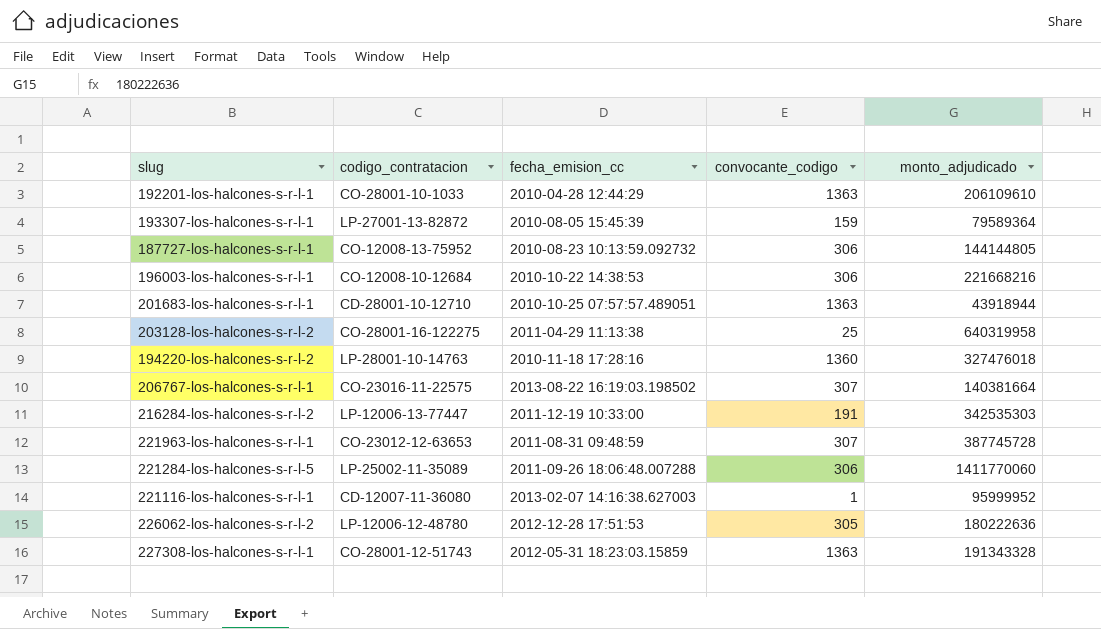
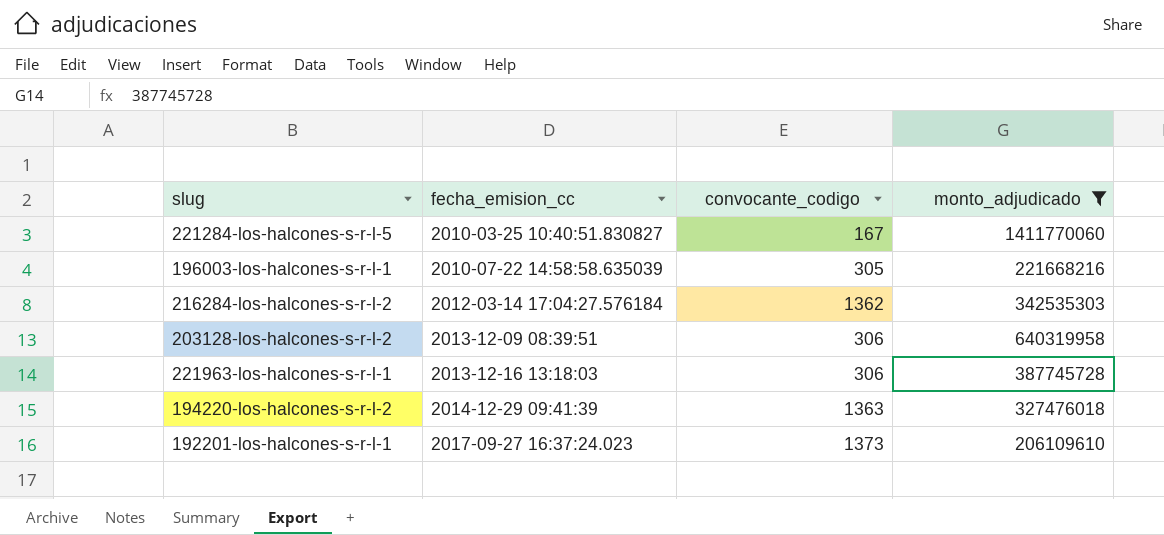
filter: none -> monto_adjudicado >= 206109610
row order: none -> fecha_emision_cc ascending
column codigo_contratacion | position: 2 -> none
221284-los-halcones-s-r-l-5 | fecha_emision_cc: 2011-09-26 18:06:48.007288 -> 2010-03-25 10:40:51.830827
221284-los-halcones-s-r-l-5 | convocante_codigo: 306 -> 167
196003-los-halcones-s-r-l-1 | fecha_emision_cc: 2010-10-22 14:38:53 -> 2010-07-22 14:58:58.635039
196003-los-halcones-s-r-l-1 | convocante_codigo: 306 -> 305
216284-los-halcones-s-r-l-2 | fecha_emision_cc: 2011-12-19 10:33:00 -> 2012-03-14 17:04:27.576184
216284-los-halcones-s-r-l-2 | convocante_codigo: 191 -> 1362
203128-los-halcones-s-r-l-2 | fecha_emision_cc: 2011-04-29 11:13:38 -> 2013-12-09 08:39:51
203128-los-halcones-s-r-l-2 | convocante_codigo: 25 -> 306
221963-los-halcones-s-r-l-1 | fecha_emision_cc: 2011-08-31 09:48:59 -> 2013-12-16 13:18:03
221963-los-halcones-s-r-l-1 | convocante_codigo: 307 -> 306
194220-los-halcones-s-r-l-2 | fecha_emision_cc: 2010-11-18 17:28:16 -> 2014-12-29 09:41:39
194220-los-halcones-s-r-l-2 | convocante_codigo: 1360 -> 1363
192201-los-halcones-s-r-l-1 | fecha_emision_cc: 2010-04-28 12:44:29 -> 2017-09-27 16:37:24.023
192201-los-halcones-s-r-l-1 | convocante_codigo: 1363 -> 1373

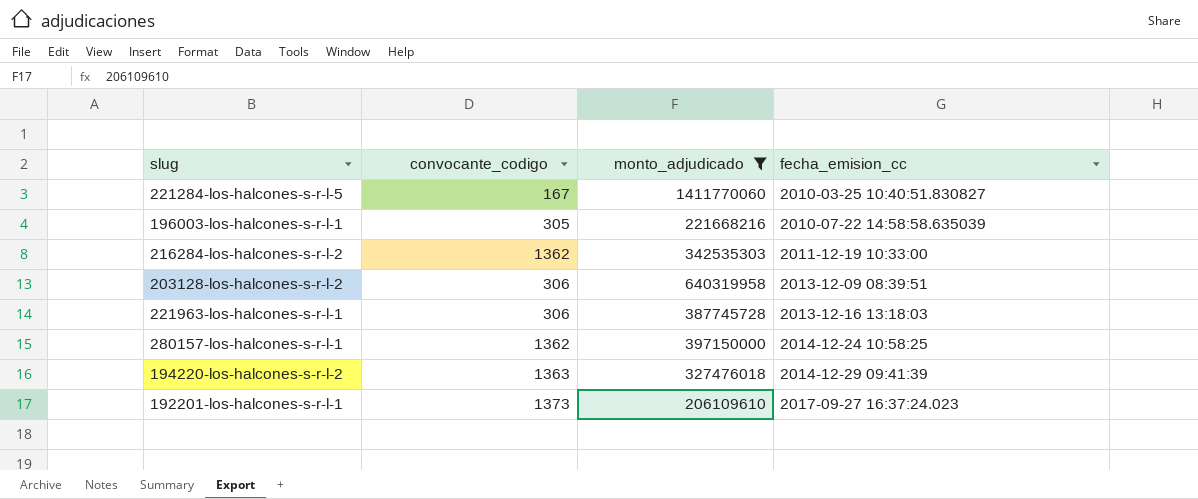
column fecha_emision_cc | position: 2 -> 4
216284-los-halcones-s-r-l-2 | fecha_emision_cc: 2012-03-14 17:04:27.576184 -> 2011-12-19 10:33:00
row 280157-los-halcones-s-r-l-1: none -> 1362 | 397150000 | 2014-12-24 10:58:25

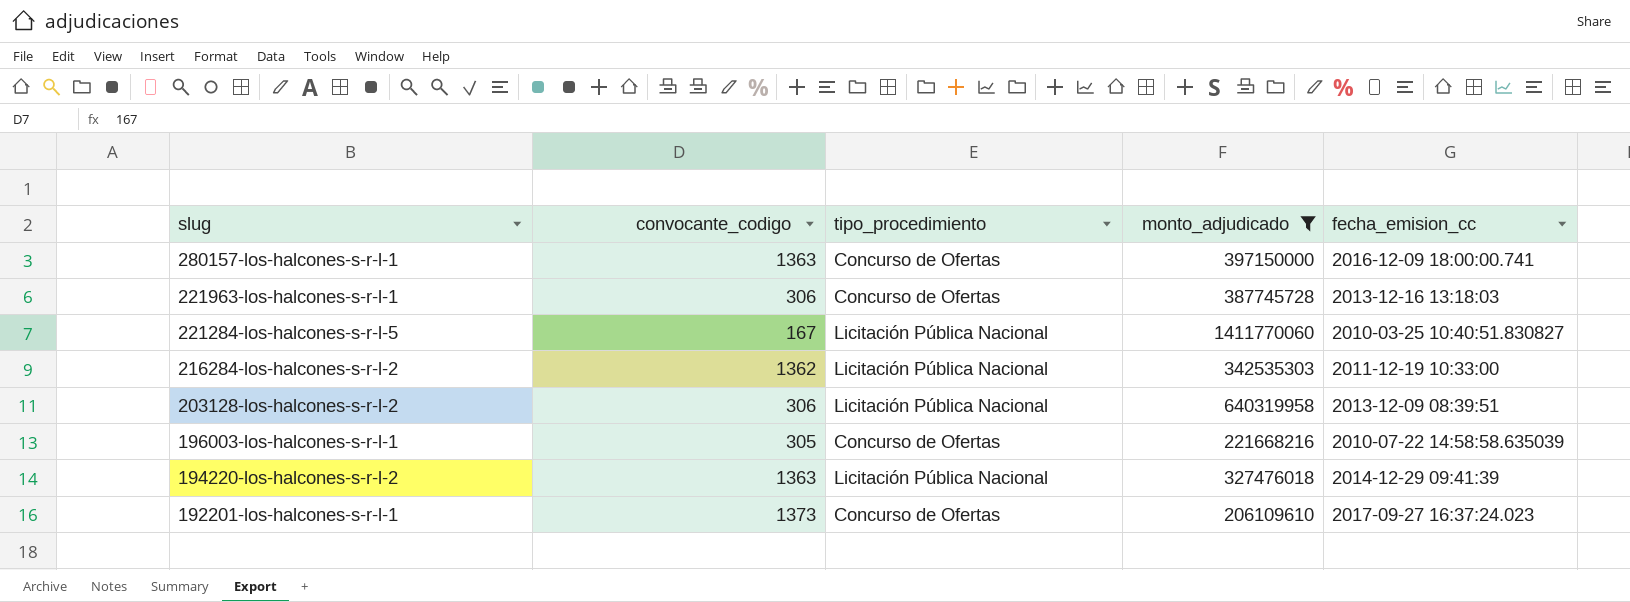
row order: fecha_emision_cc ascending -> slug descending
column tipo_procedimiento | position: none -> 3
280157-los-halcones-s-r-l-1 | convocante_codigo: 1362 -> 1363
280157-los-halcones-s-r-l-1 | fecha_emision_cc: 2014-12-24 10:58:25 -> 2016-12-09 18:00:00.741

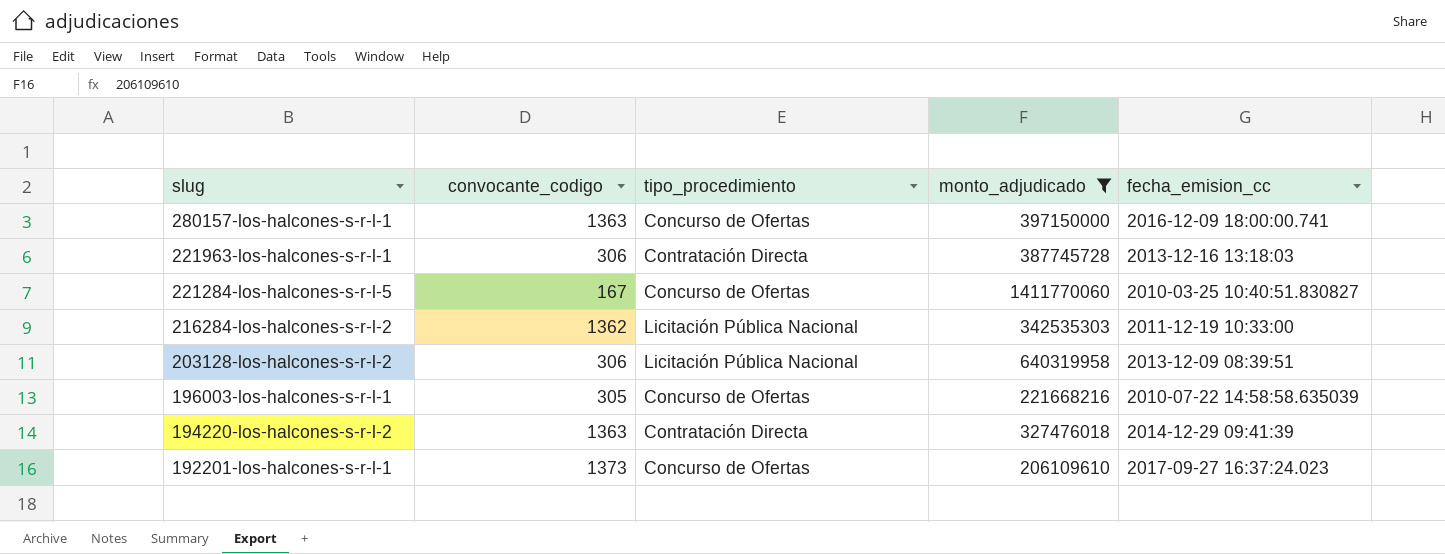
221963-los-halcones-s-r-l-1 | tipo_procedimiento: Concurso de Ofertas -> Contratación Directa
221284-los-halcones-s-r-l-5 | tipo_procedimiento: Licitación Pública Nacional -> Concurso de Ofertas
194220-los-halcones-s-r-l-2 | tipo_procedimiento: Licitación Pública Nacional -> Contratación Directa

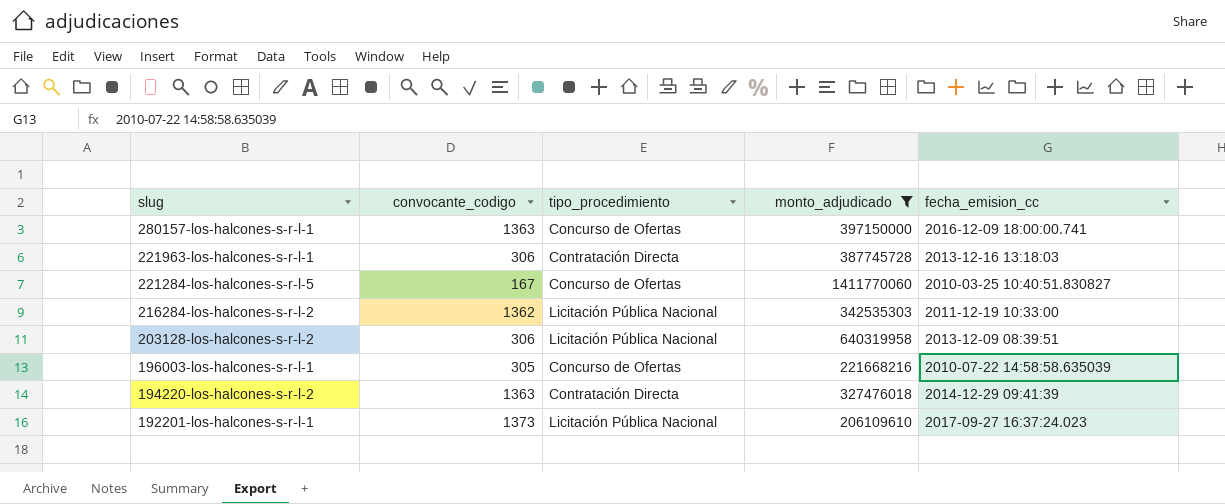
192201-los-halcones-s-r-l-1 | tipo_procedimiento: Concurso de Ofertas -> Licitación Pública Nacional

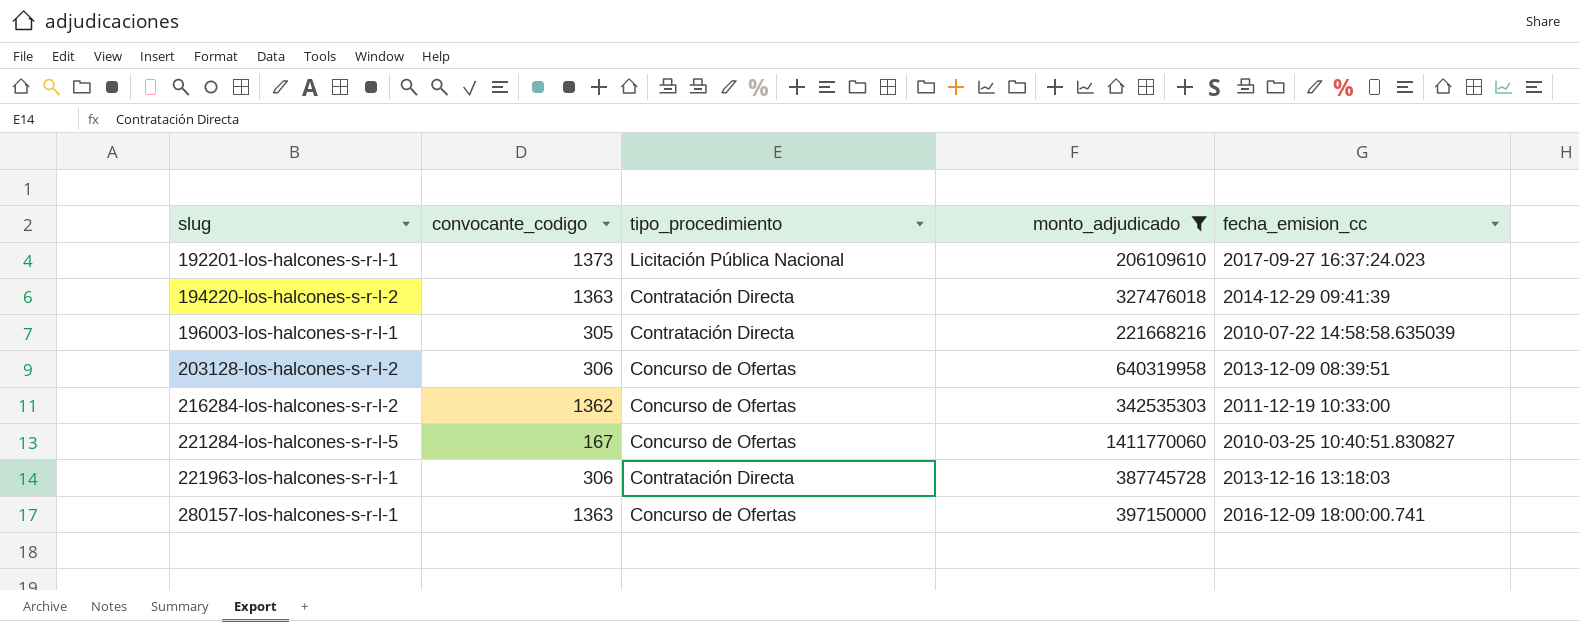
row order: slug descending -> slug ascending
196003-los-halcones-s-r-l-1 | tipo_procedimiento: Concurso de Ofertas -> Contratación Directa
203128-los-halcones-s-r-l-2 | tipo_procedimiento: Licitación Pública Nacional -> Concurso de Ofertas
216284-los-halcones-s-r-l-2 | tipo_procedimiento: Licitación Pública Nacional -> Concurso de Ofertas

